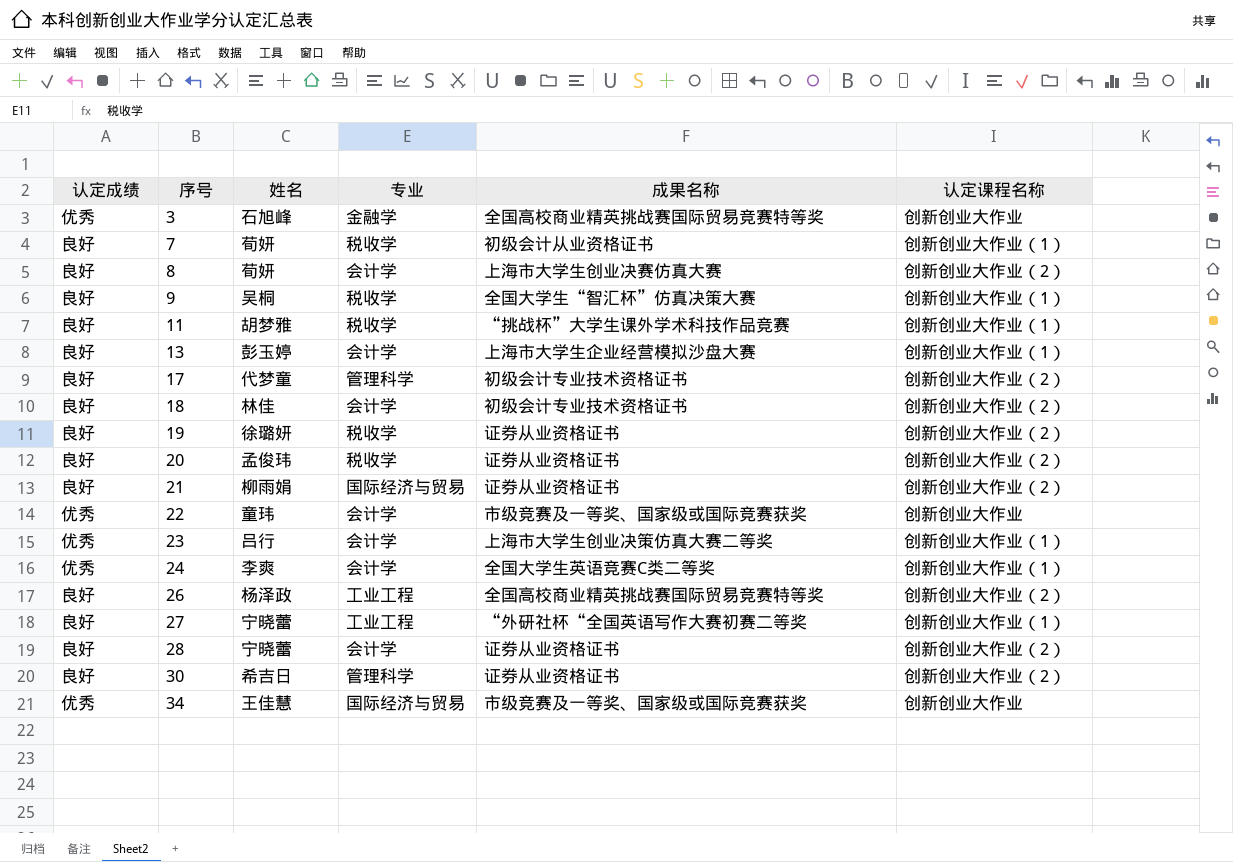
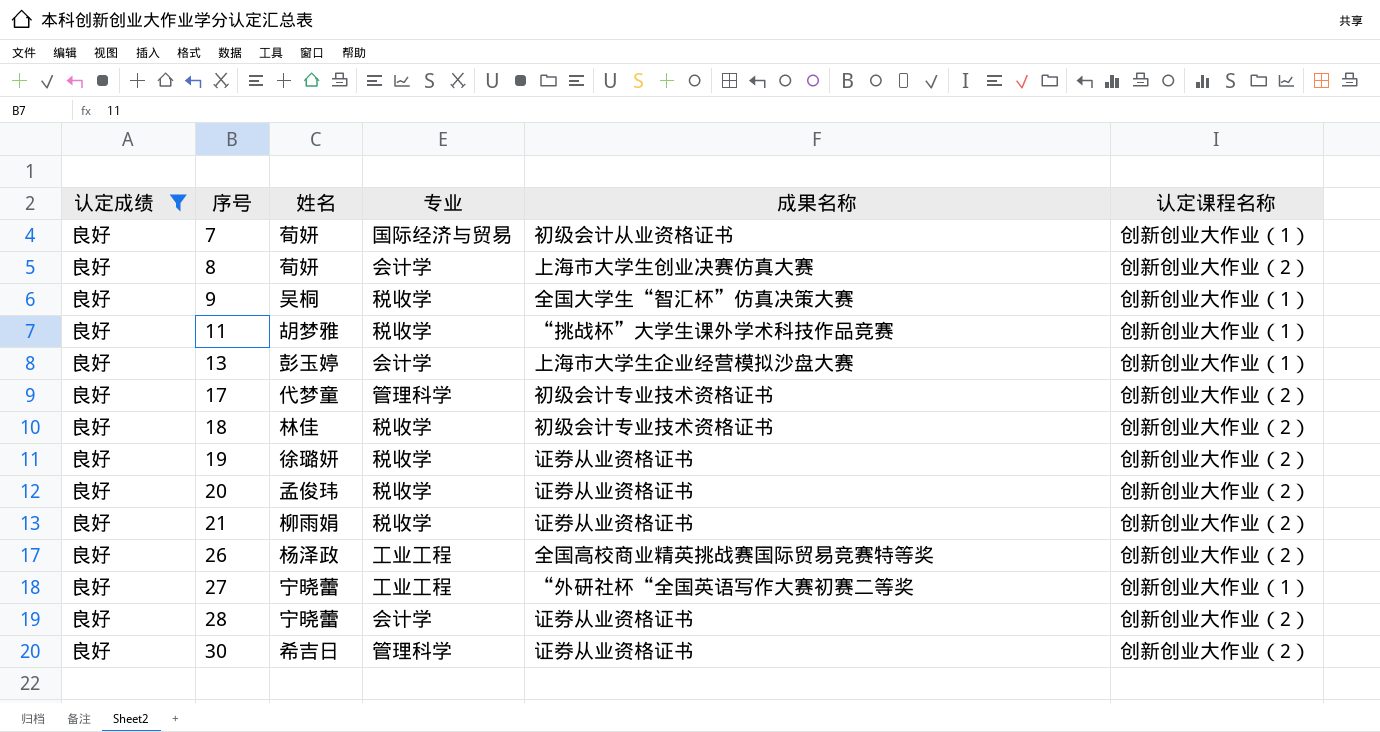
filter: none -> 认定成绩 = 良好
7 | 专业: 税收学 -> 国际经济与贸易
18 | 专业: 会计学 -> 税收学
21 | 专业: 国际经济与贸易 -> 税收学

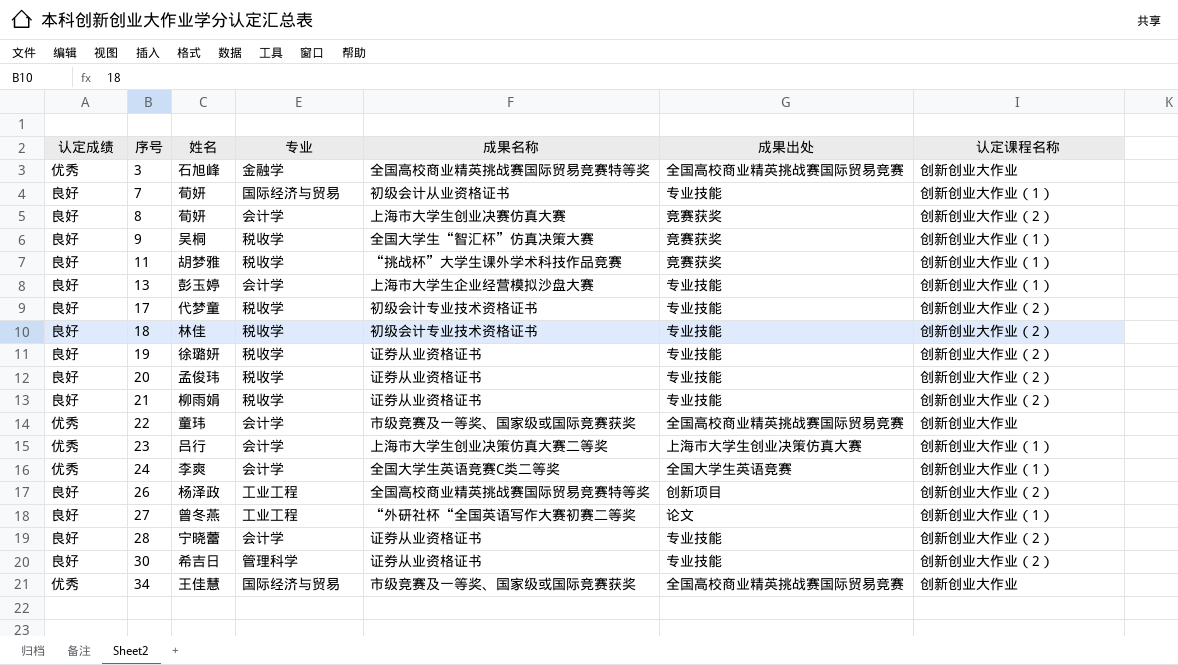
filter: 认定成绩 = 良好 -> none
column 成果出处 | position: none -> 6
17 | 专业: 管理科学 -> 税收学
27 | 姓名: 宁晓蕾 -> 曾冬燕

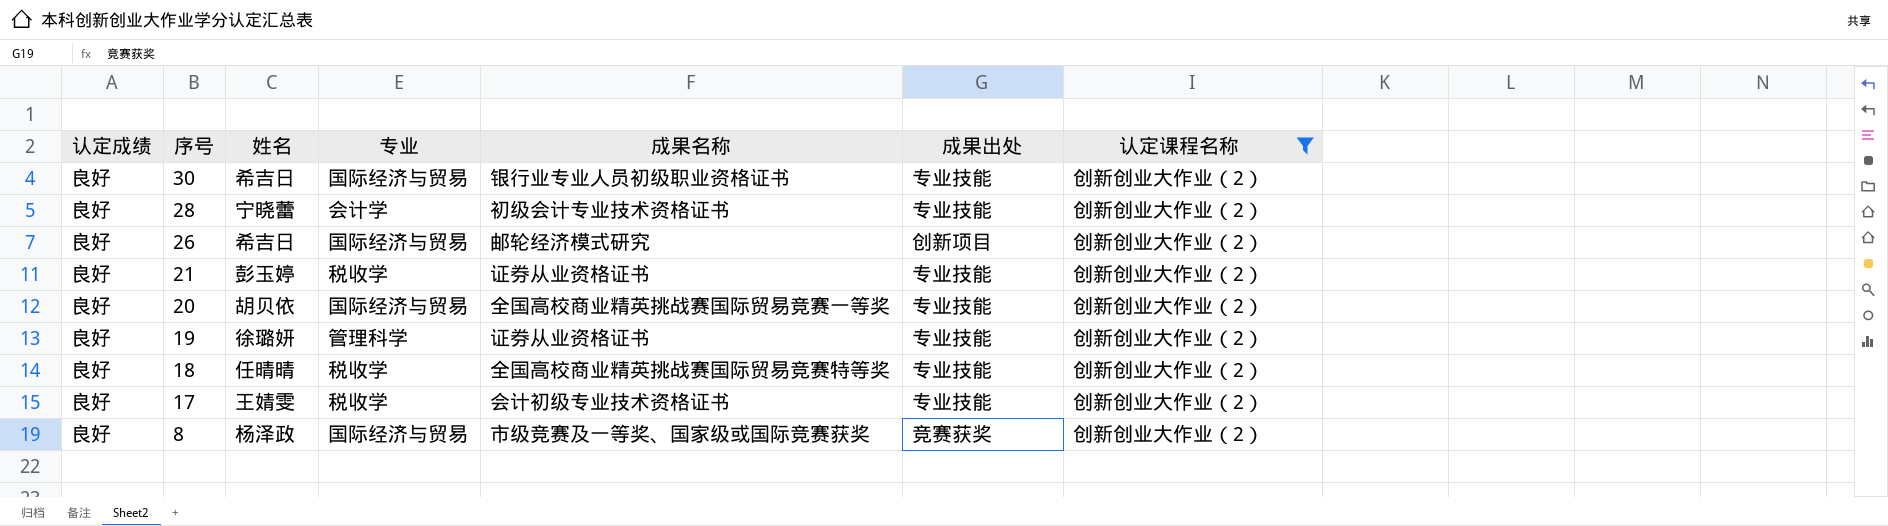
filter: none -> 认定课程名称 = 创新创业大作业（2）
row order: 序号 ascending -> 序号 descending
30 | 专业: 管理科学 -> 国际经济与贸易
30 | 成果名称: 证券从业资格证书 -> 银行业专业人员初级职业资格证书
28 | 成果名称: 证券从业资格证书 -> 初级会计专业技术资格证书
26 | 姓名: 杨泽政 -> 希吉日
26 | 专业: 工业工程 -> 国际经济与贸易
26 | 成果名称: 全国高校商业精英挑战赛国际贸易竞赛特等奖 -> 邮轮经济模式研究
21 | 姓名: 柳雨娟 -> 彭玉婷
20 | 姓名: 孟俊玮 -> 胡贝依
20 | 专业: 税收学 -> 国际经济与贸易
20 | 成果名称: 证券从业资格证书 -> 全国高校商业精英挑战赛国际贸易竞赛一等奖
19 | 专业: 税收学 -> 管理科学
18 | 姓名: 林佳 -> 任晴晴
18 | 成果名称: 初级会计专业技术资格证书 -> 全国高校商业精英挑战赛国际贸易竞赛特等奖
17 | 姓名: 代梦童 -> 王婧雯
17 | 成果名称: 初级会计专业技术资格证书 -> 会计初级专业技术资格证书
8 | 姓名: 荀妍 -> 杨泽政
8 | 专业: 会计学 -> 国际经济与贸易
8 | 成果名称: 上海市大学生创业决赛仿真大赛 -> 市级竞赛及一等奖、国家级或国际竞赛获奖

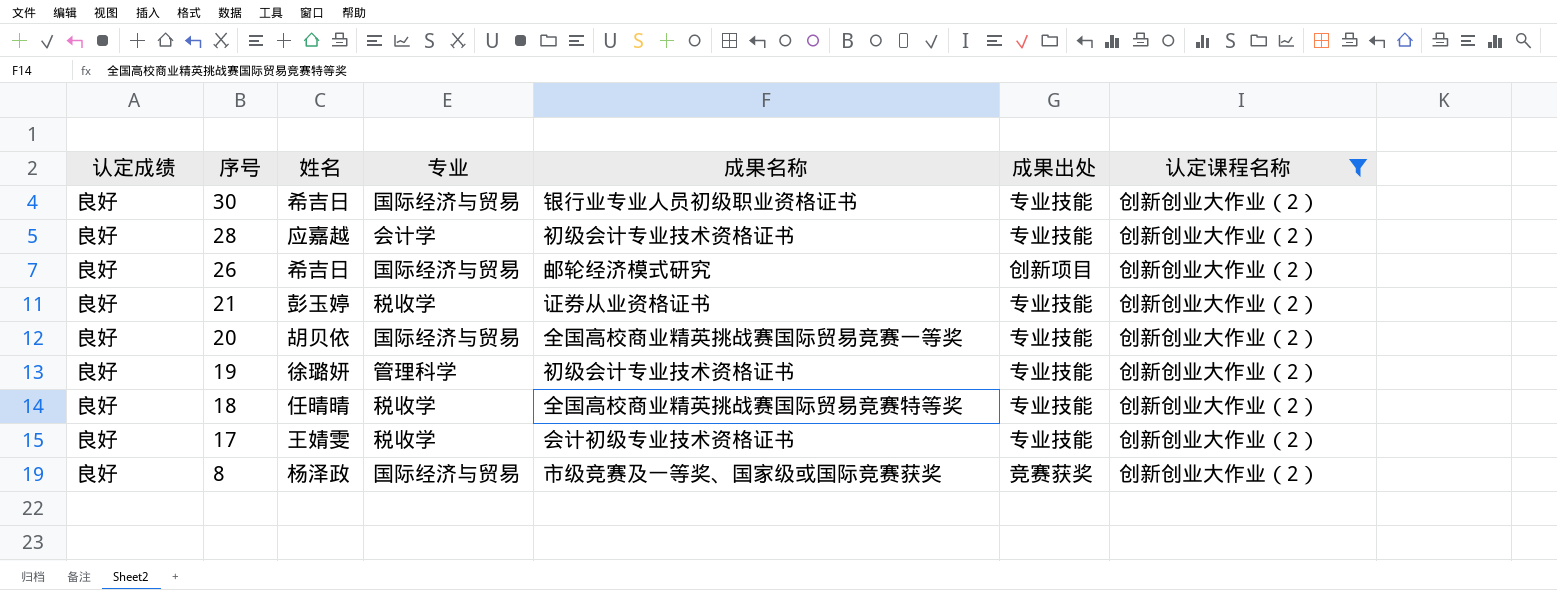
28 | 姓名: 宁晓蕾 -> 应嘉越
19 | 成果名称: 证券从业资格证书 -> 初级会计专业技术资格证书

